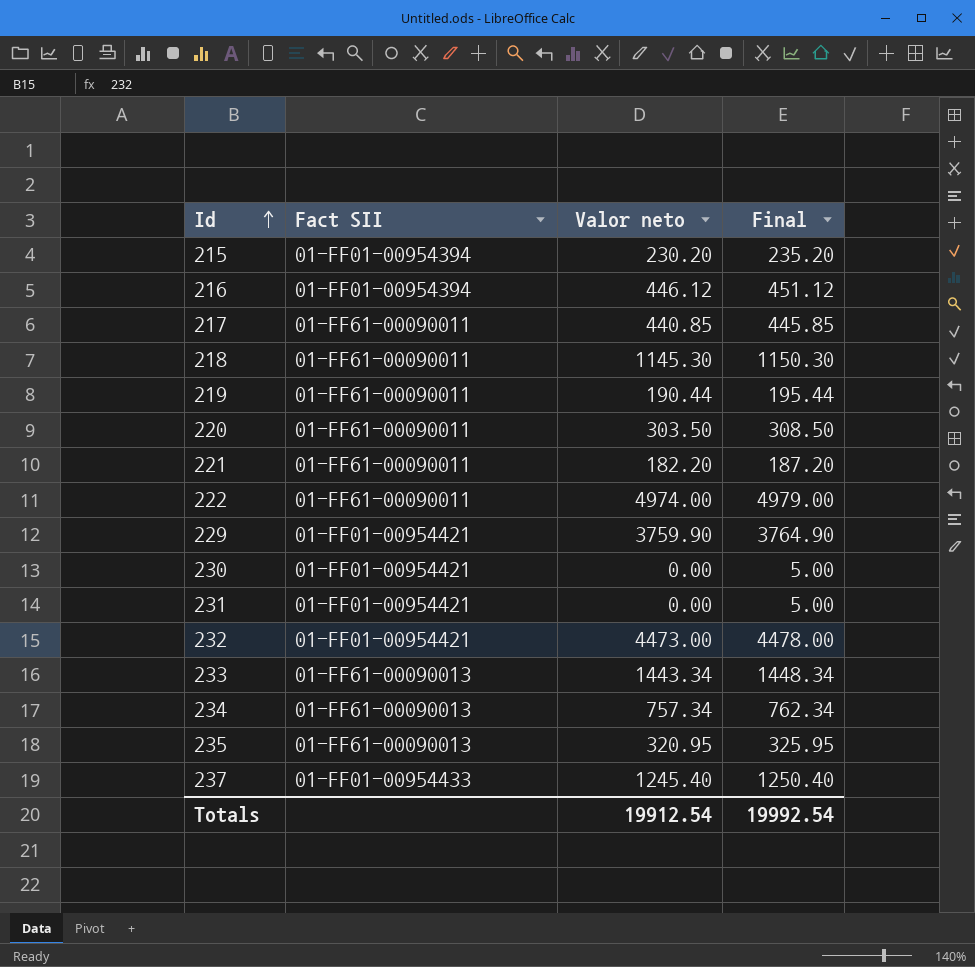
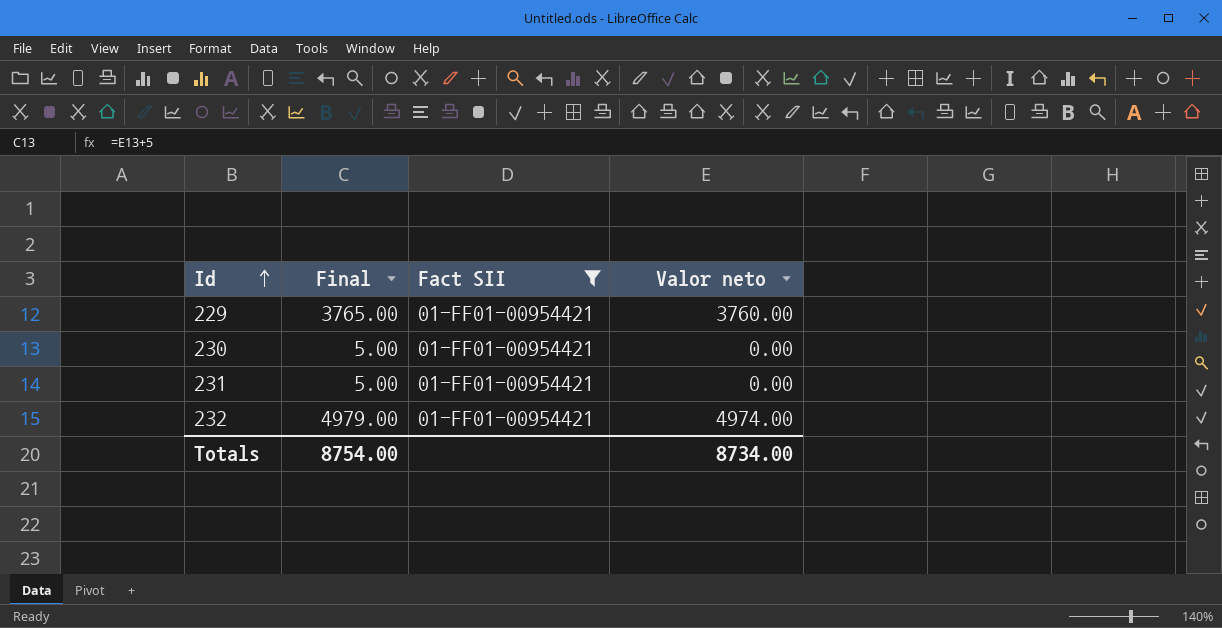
filter: none -> Fact SII = 01-FF01-00954421
column Final | position: 4 -> 2
229 | Final: 3764.90 -> 3765.00
229 | Valor neto: 3759.90 -> 3760.00
232 | Final: 4478.00 -> 4979.00
232 | Valor neto: 4473.00 -> 4974.00
Totals | Final: 19992.54 -> 8754.00
Totals | Valor neto: 19912.54 -> 8734.00

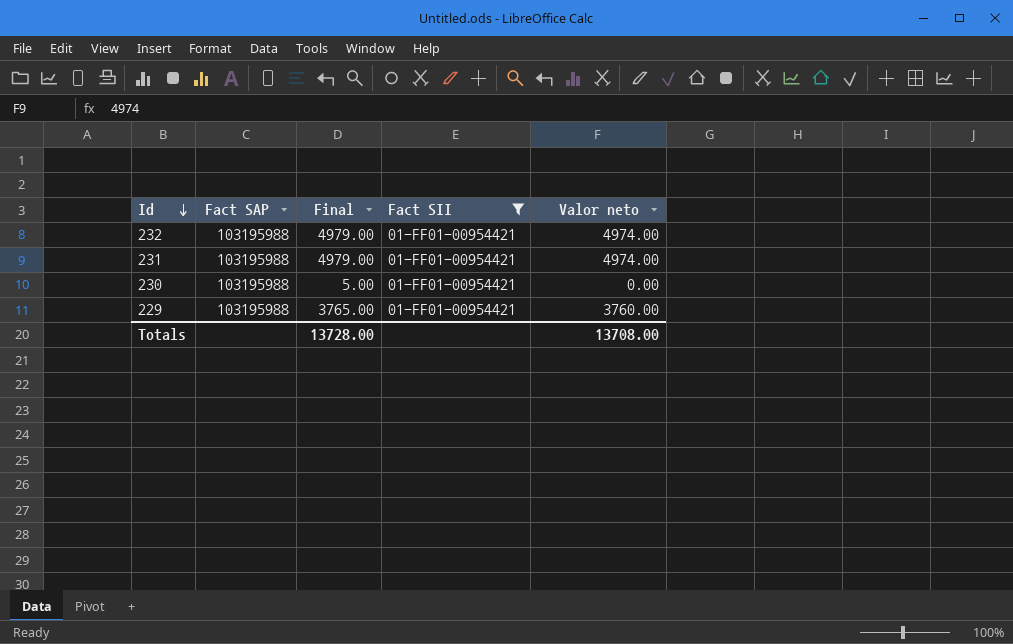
row order: Id ascending -> Id descending
column Fact SAP | position: none -> 2
231 | Final: 5.00 -> 4979.00
231 | Valor neto: 0.00 -> 4974.00
Totals | Final: 8754.00 -> 13728.00
Totals | Valor neto: 8734.00 -> 13708.00

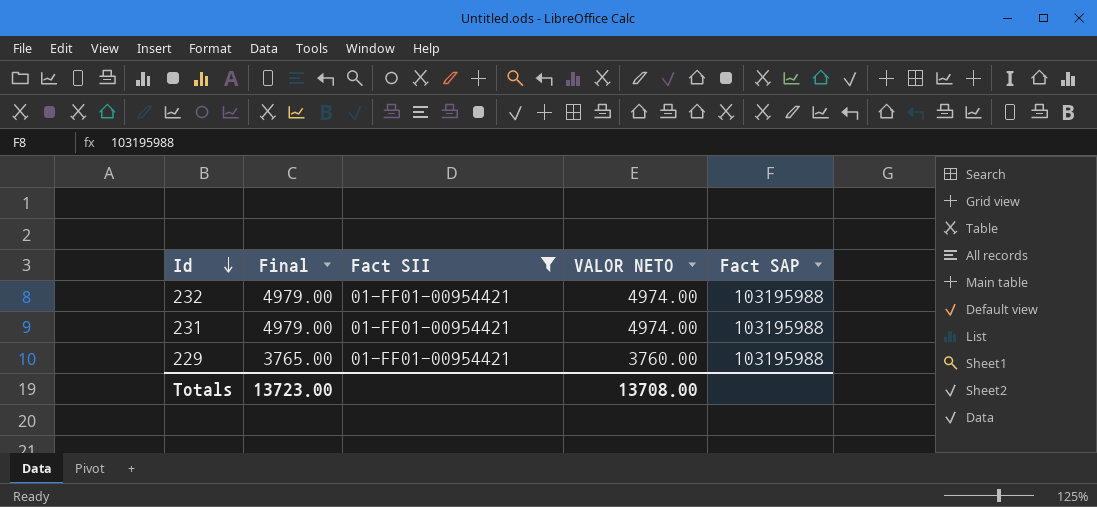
column name: Valor neto -> VALOR NETO
column Fact SAP | position: 2 -> 5
row 230: 103195988 | 5.00 | 01-FF01-00954421 | 0.00 -> none
Totals | Final: 13728.00 -> 13723.00

